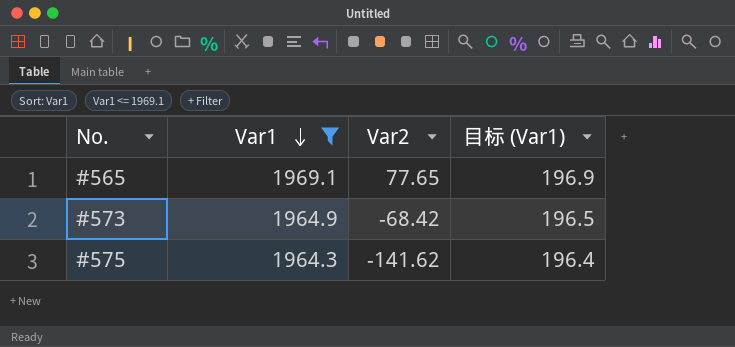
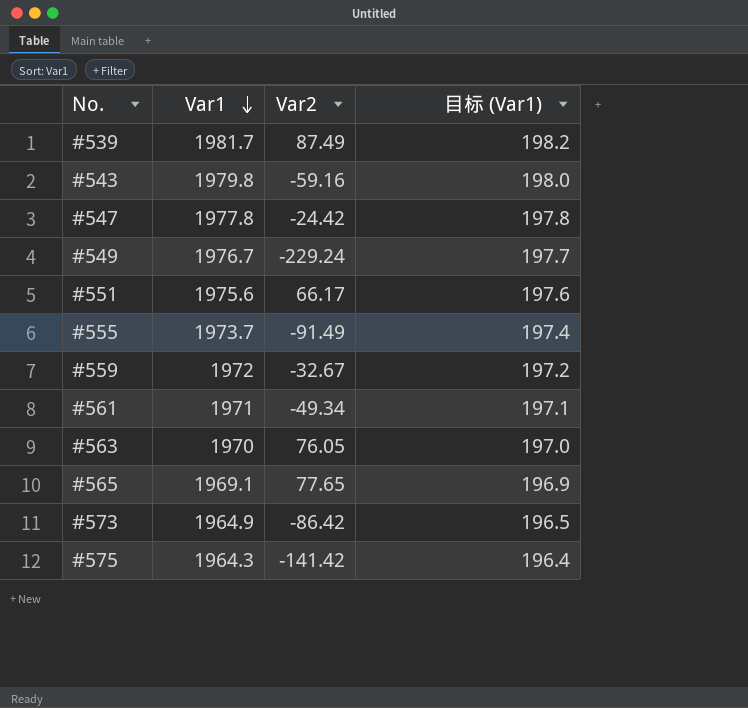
filter: Var1 <= 1969.1 -> none
#573 | Var2: -68.42 -> -86.42
#575 | Var2: -141.62 -> -141.42

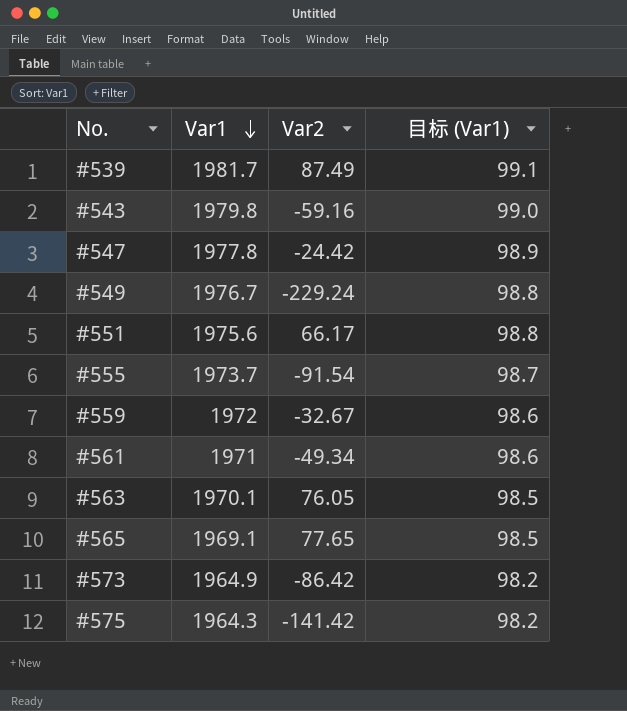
column 目标 (Var1) | formula: [Var1] * 0.1 -> [Var1] * 0.05
#555 | Var2: -91.49 -> -91.54
#563 | Var1: 1970 -> 1970.1

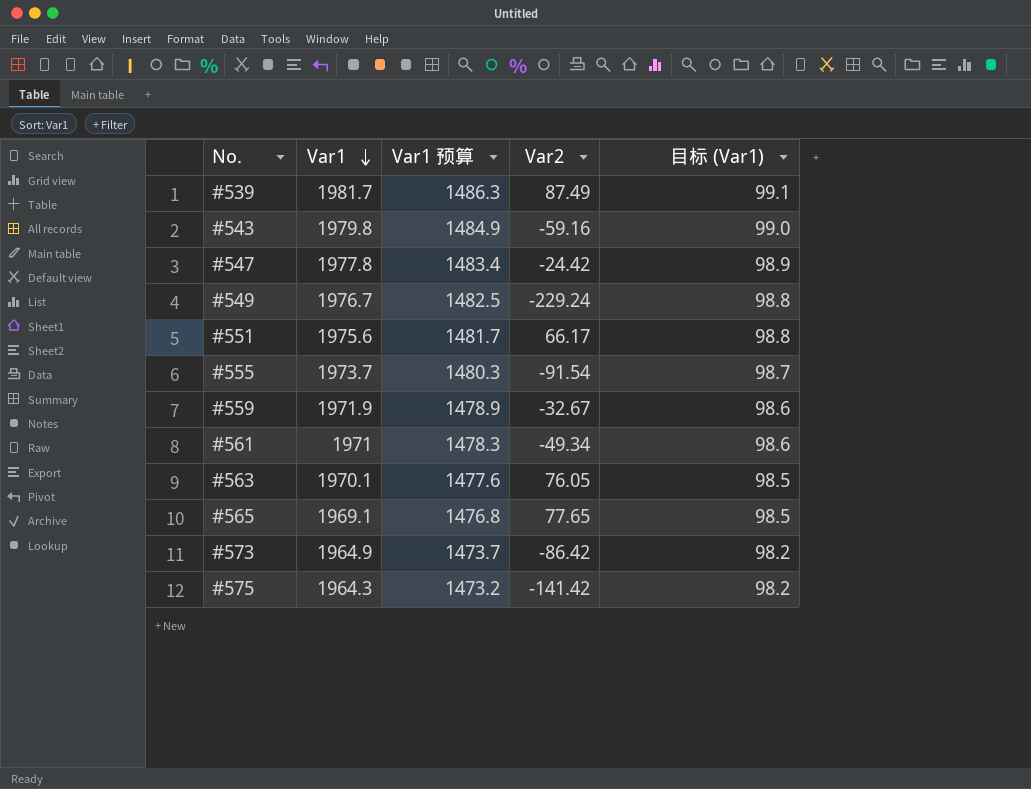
column Var1 预算 | formula: none -> [Var1] * 0.75
#559 | Var1: 1972 -> 1971.9

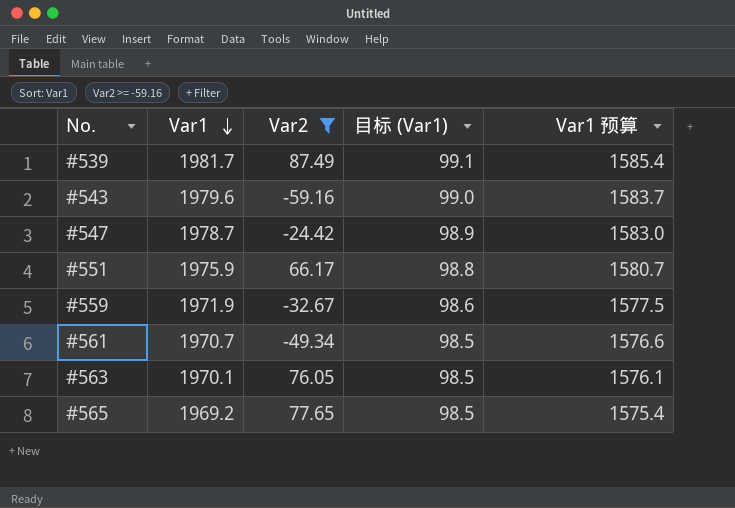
filter: none -> Var2 >= -59.16
column Var1 预算 | formula: [Var1] * 0.75 -> [Var1] * 0.8
column Var1 预算 | position: 3 -> 5
#543 | Var1: 1979.8 -> 1979.6
#547 | Var1: 1977.8 -> 1978.7
#551 | Var1: 1975.6 -> 1975.9
#561 | Var1: 1971 -> 1970.7
#561 | 目标 (Var1): 98.6 -> 98.5
#565 | Var1: 1969.1 -> 1969.2

